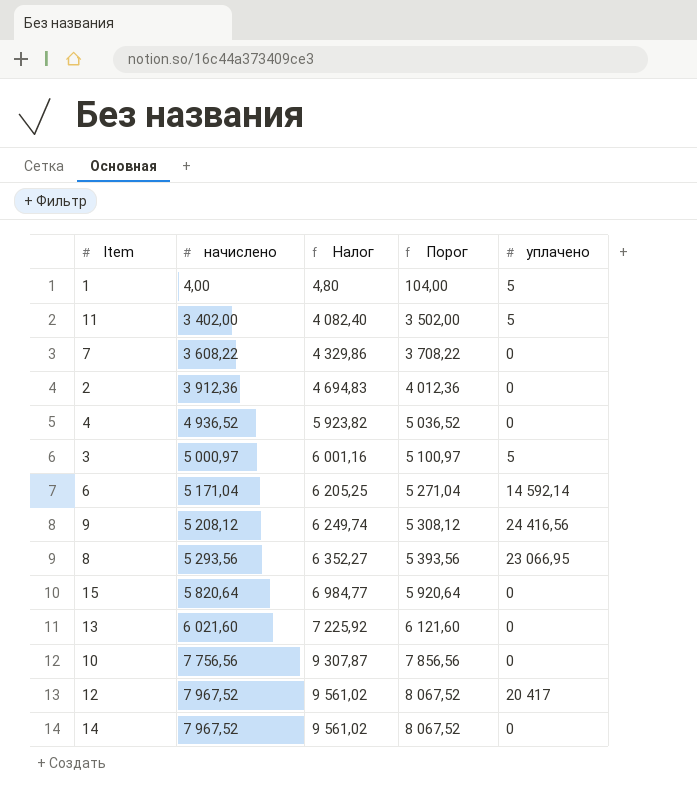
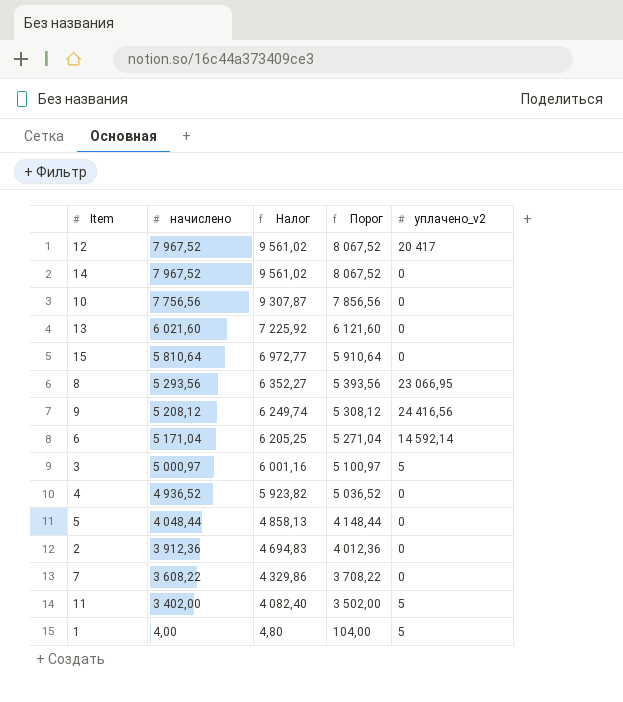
row order: начислено ascending -> начислено descending
column name: уплачено -> уплачено_v2
15 | начислено: 5 820,64 -> 5 810,64
15 | Налог: 6 984,77 -> 6 972,77
15 | Порог: 5 920,64 -> 5 910,64
row 5: none -> 4 048,44 | 4 858,13 | 4 148,44 | 0

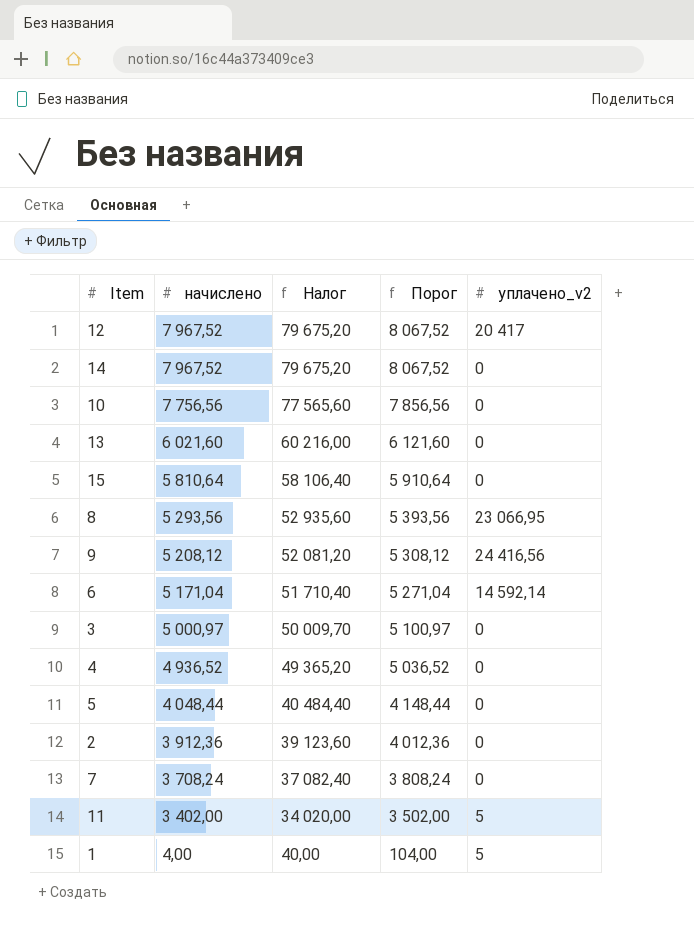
column Налог | formula: [начислено] * 1,2 -> [начислено] * 10
3 | уплачено_v2: 5 -> 0
7 | начислено: 3 608,22 -> 3 708,24
7 | Порог: 3 708,22 -> 3 808,24

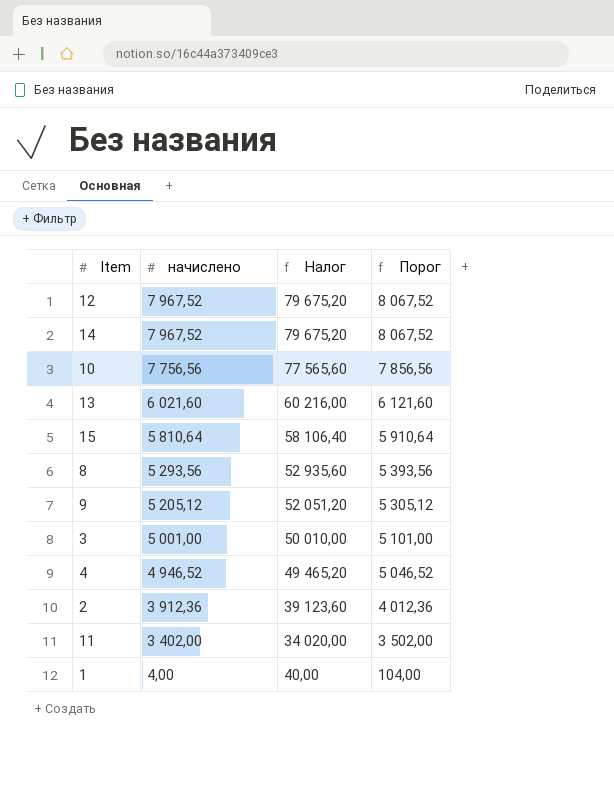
column уплачено_v2 | position: 5 -> none
row 6: 5 171,04 | 51 710,40 | 5 271,04 | 14 592,14 -> none
row 5: 4 048,44 | 40 484,40 | 4 148,44 | 0 -> none
row 7: 3 708,24 | 37 082,40 | 3 808,24 | 0 -> none
9 | начислено: 5 208,12 -> 5 205,12
9 | Налог: 52 081,20 -> 52 051,20
9 | Порог: 5 308,12 -> 5 305,12
3 | начислено: 5 000,97 -> 5 001,00
3 | Налог: 50 009,70 -> 50 010,00
3 | Порог: 5 100,97 -> 5 101,00
4 | начислено: 4 936,52 -> 4 946,52
4 | Налог: 49 365,20 -> 49 465,20
4 | Порог: 5 036,52 -> 5 046,52

